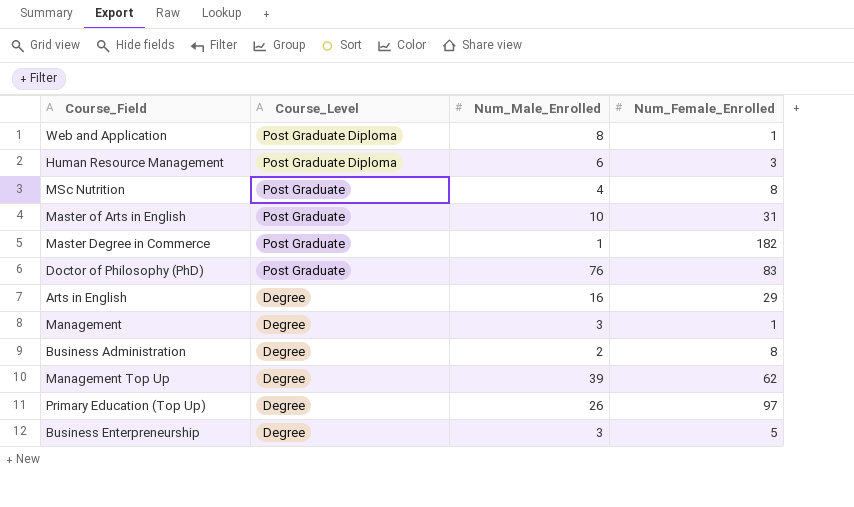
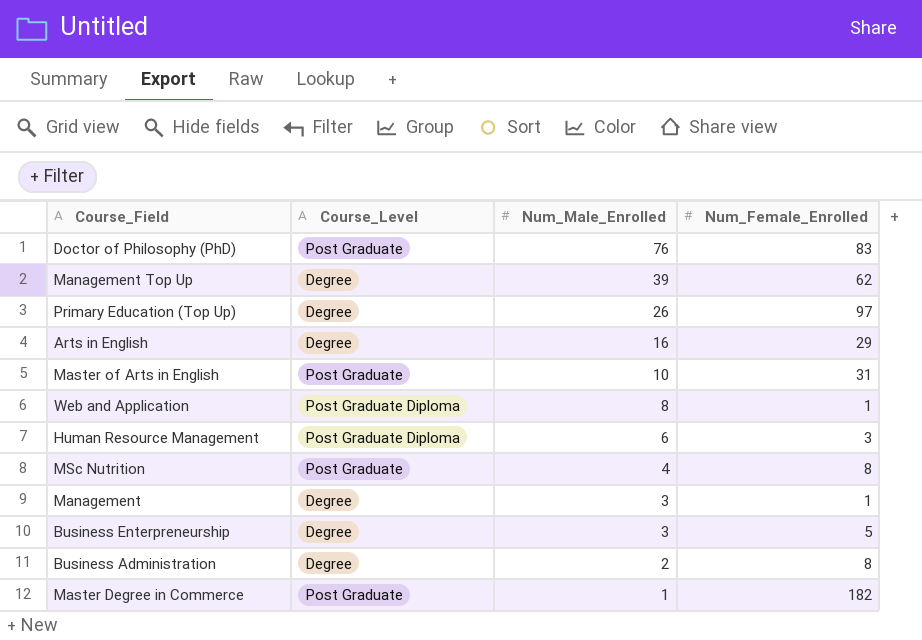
row order: Course_Level descending -> Num_Male_Enrolled descending

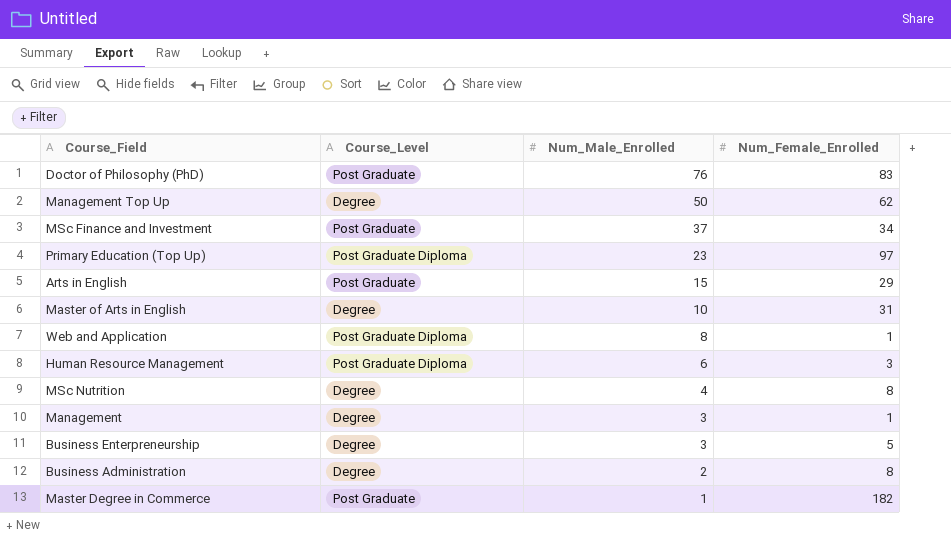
Management Top Up | Num_Male_Enrolled: 39 -> 50
row MSc Finance and Investment: none -> Post Graduate | 37 | 34
Primary Education (Top Up) | Course_Level: Degree -> Post Graduate Diploma
Primary Education (Top Up) | Num_Male_Enrolled: 26 -> 23
Arts in English | Course_Level: Degree -> Post Graduate
Arts in English | Num_Male_Enrolled: 16 -> 15
Master of Arts in English | Course_Level: Post Graduate -> Degree
MSc Nutrition | Course_Level: Post Graduate -> Degree

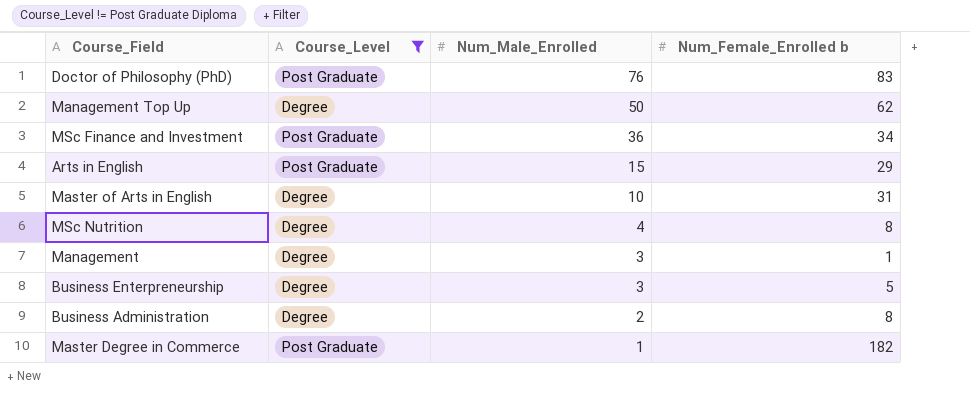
filter: none -> Course_Level != Post Graduate Diploma
column name: Num_Female_Enrolled -> Num_Female_Enrolled b
MSc Finance and Investment | Num_Male_Enrolled: 37 -> 36

